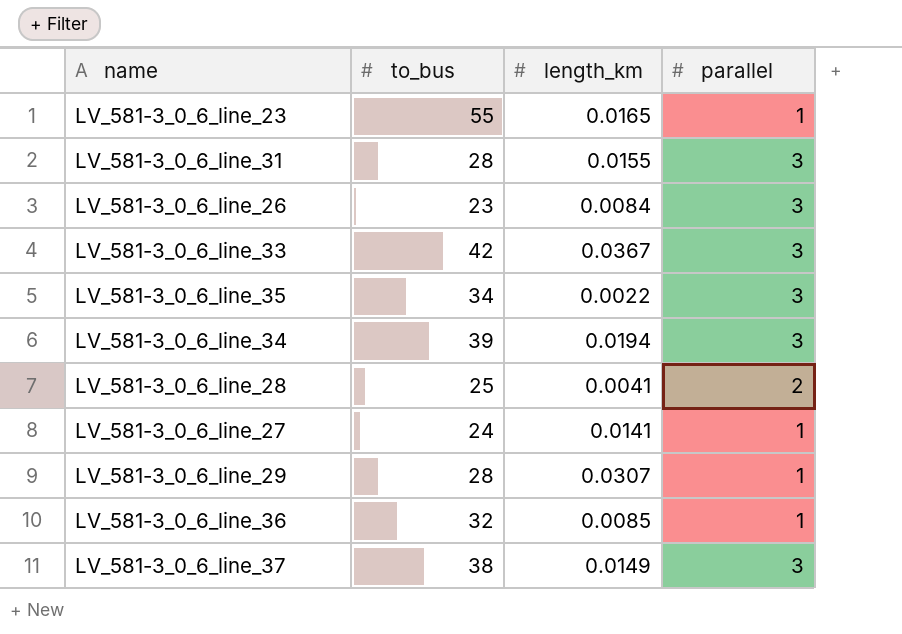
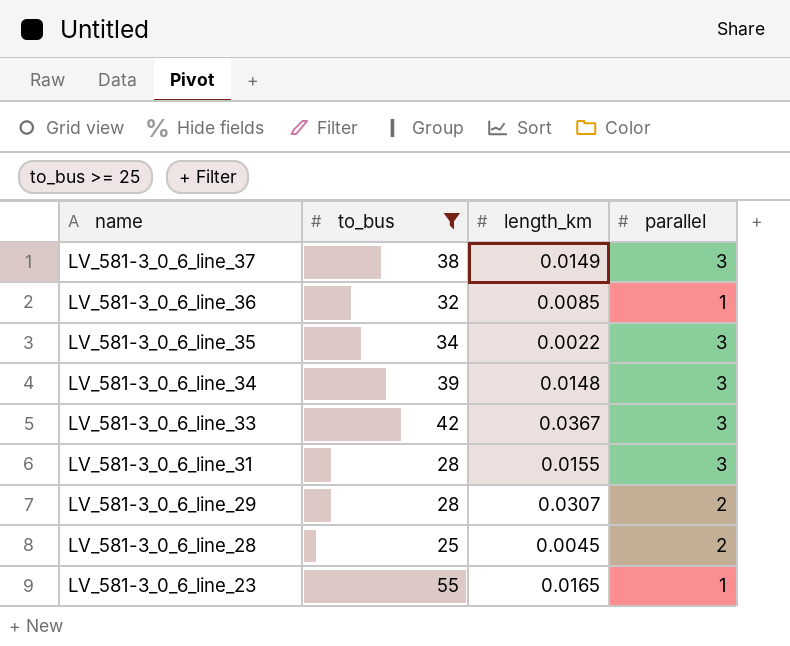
filter: none -> to_bus >= 25
row order: none -> name descending
LV_581-3_0_6_line_34 | length_km: 0.0194 -> 0.0148
LV_581-3_0_6_line_29 | parallel: 1 -> 2
LV_581-3_0_6_line_28 | length_km: 0.0041 -> 0.0045

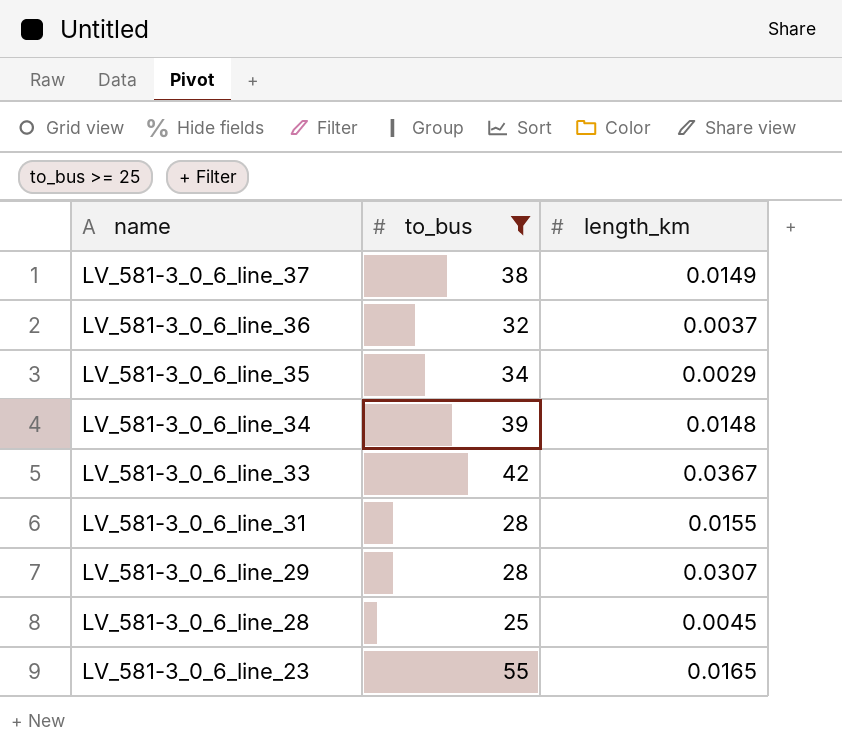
column parallel | position: 4 -> none
LV_581-3_0_6_line_36 | length_km: 0.0085 -> 0.0037
LV_581-3_0_6_line_35 | length_km: 0.0022 -> 0.0029

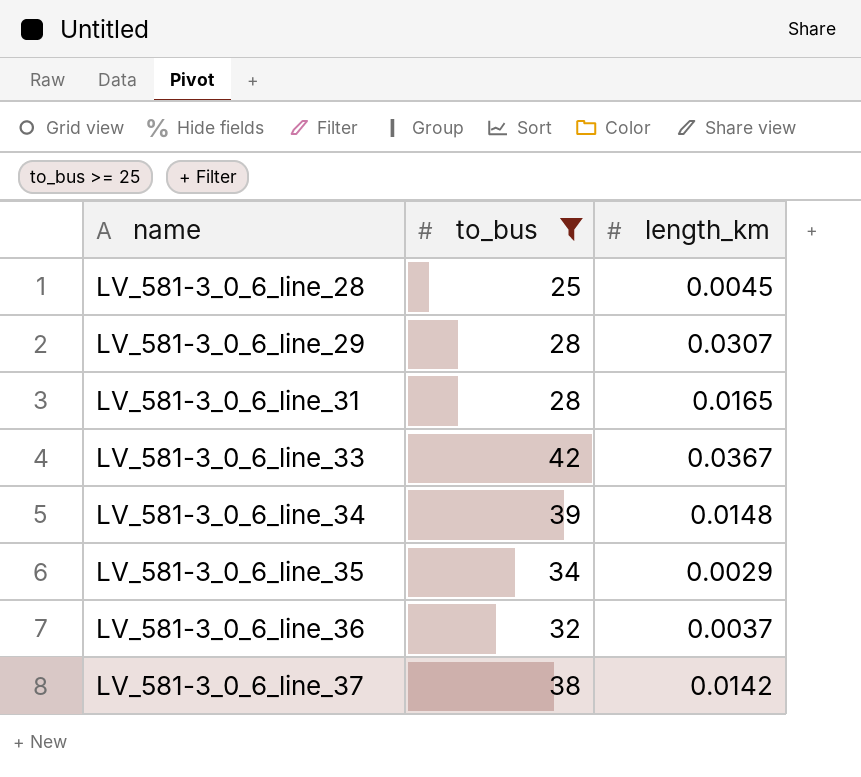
row order: name descending -> name ascending
row LV_581-3_0_6_line_23: 55 | 0.0165 -> none
LV_581-3_0_6_line_31 | length_km: 0.0155 -> 0.0165
LV_581-3_0_6_line_37 | length_km: 0.0149 -> 0.0142

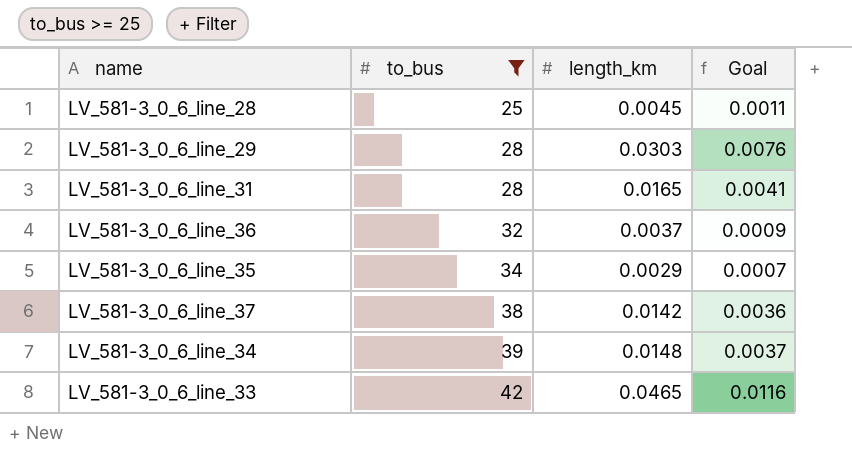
row order: name ascending -> to_bus ascending
column Goal | formula: none -> [length_km] * 0.25
LV_581-3_0_6_line_29 | length_km: 0.0307 -> 0.0303
LV_581-3_0_6_line_33 | length_km: 0.0367 -> 0.0465

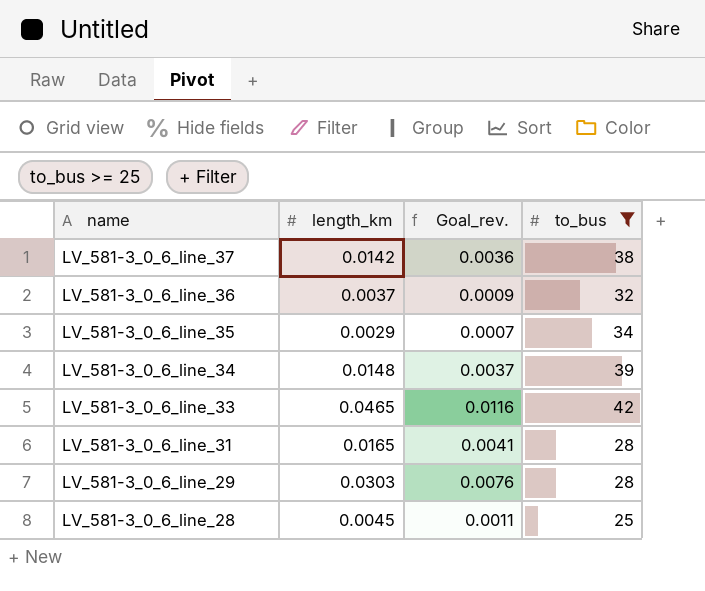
row order: to_bus ascending -> name descending
column name: Goal -> Goal_rev.
column to_bus | position: 2 -> 4

